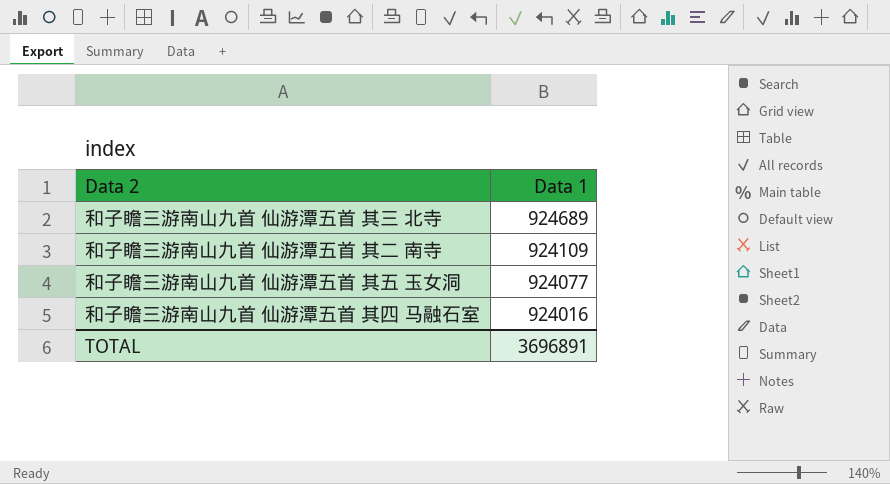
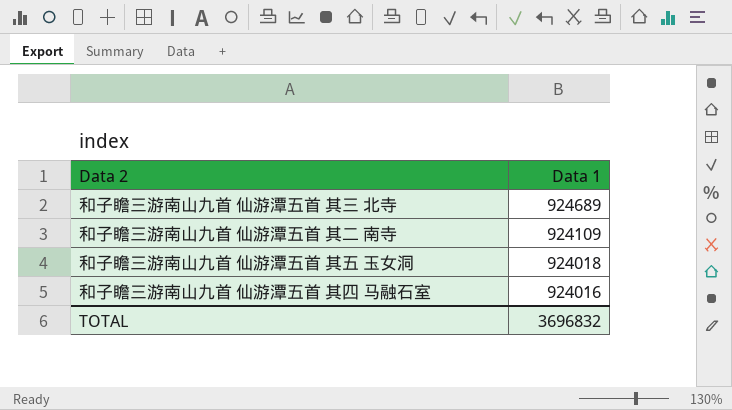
和子瞻三游南山九首 仙游潭五首 其五 玉女洞 | Data 1: 924077 -> 924018
TOTAL | Data 1: 3696891 -> 3696832

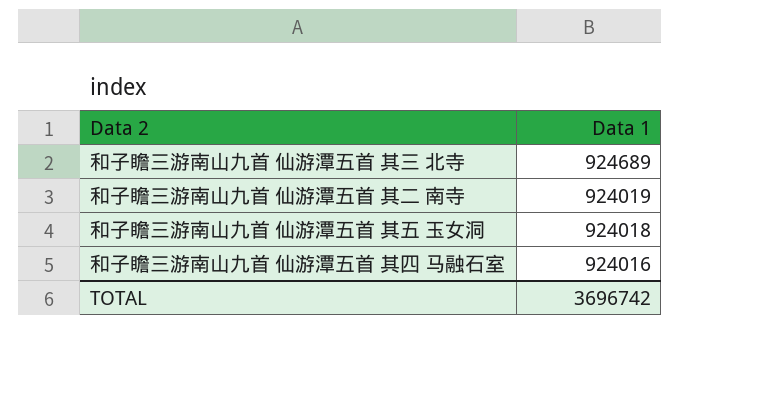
和子瞻三游南山九首 仙游潭五首 其二 南寺 | Data 1: 924109 -> 924019
TOTAL | Data 1: 3696832 -> 3696742

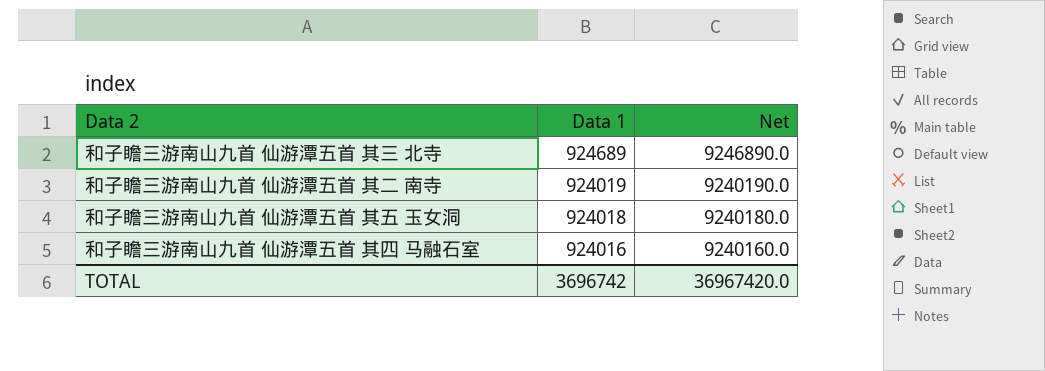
column Net | formula: none -> [Data 1] * 10

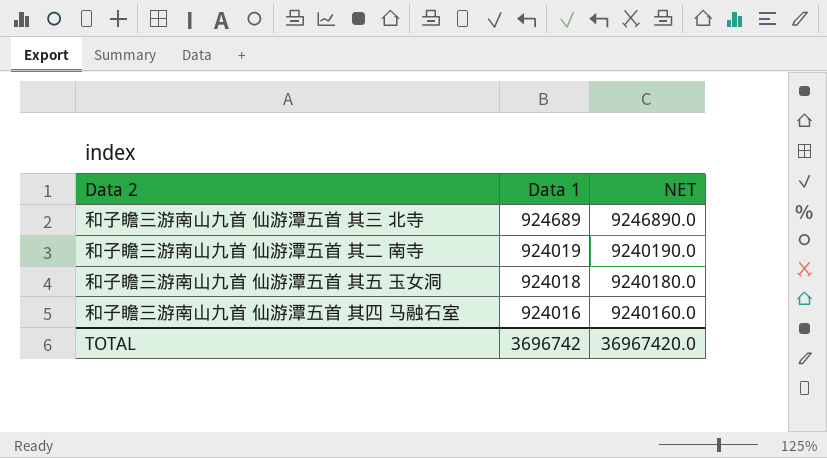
column name: Net -> NET

